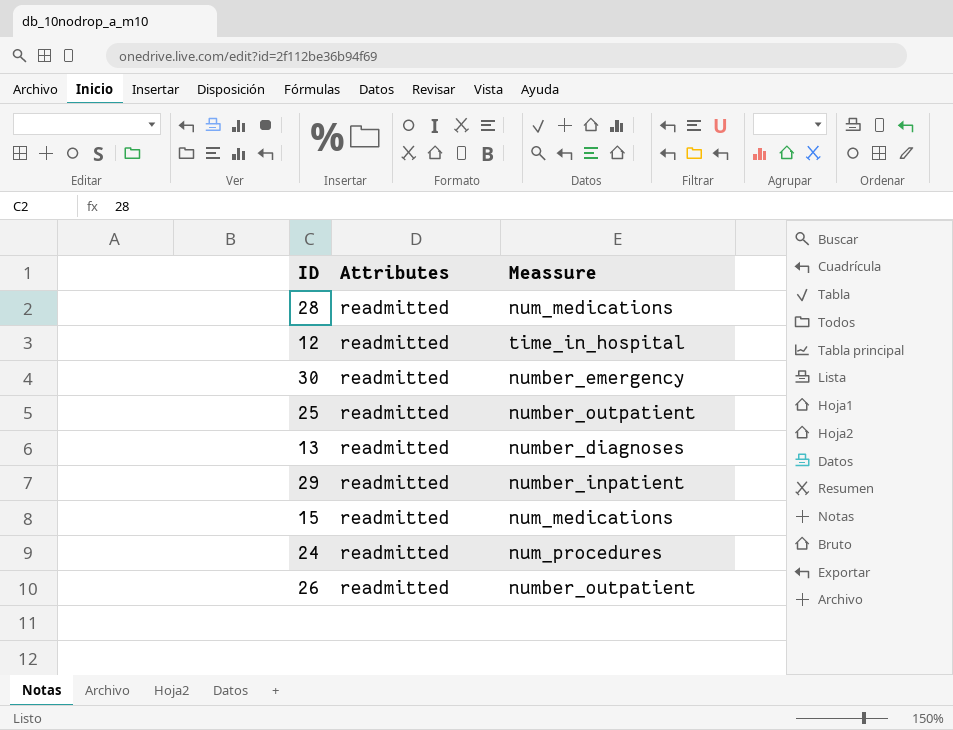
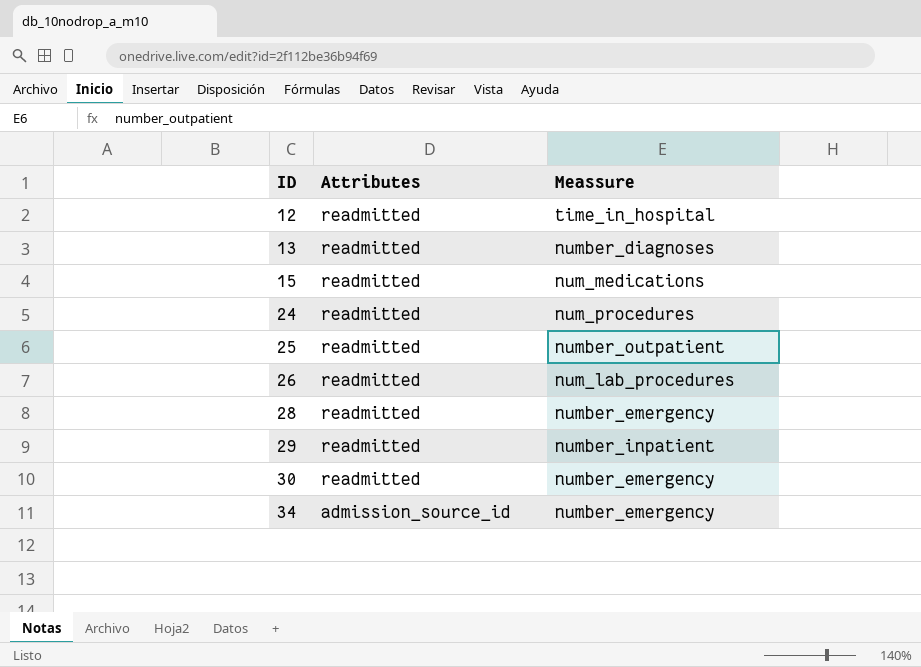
row order: none -> ID ascending
26 | Meassure: number_outpatient -> num_lab_procedures
28 | Meassure: num_medications -> number_emergency
row 34: none -> admission_source_id | number_emergency

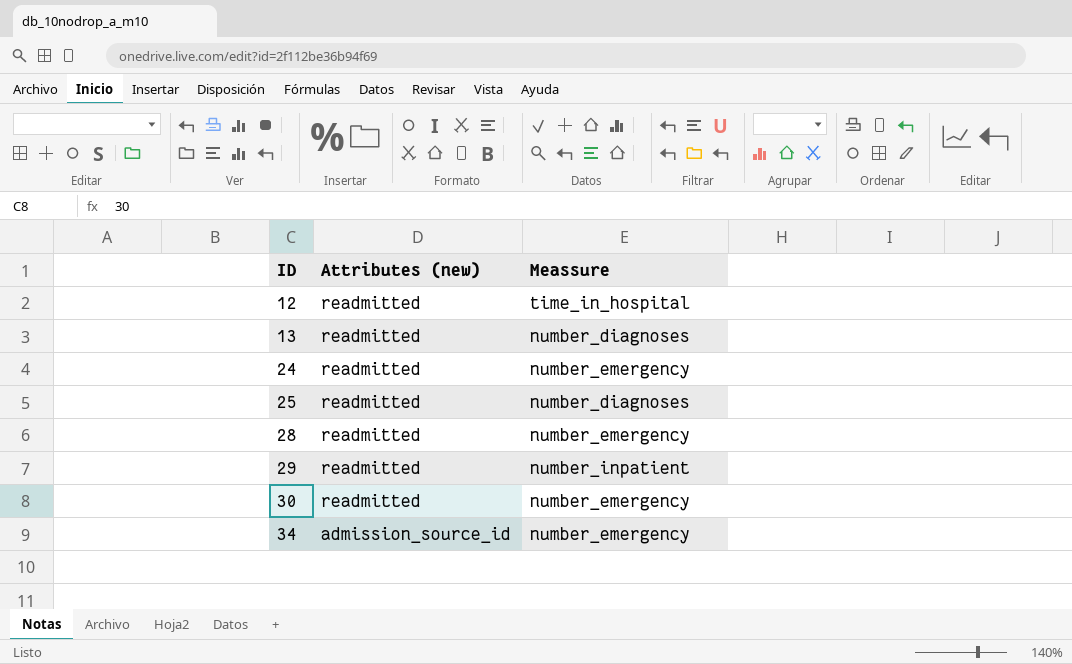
column name: Attributes -> Attributes (new)
row 15: readmitted | num_medications -> none
row 26: readmitted | num_lab_procedures -> none
24 | Meassure: num_procedures -> number_emergency
25 | Meassure: number_outpatient -> number_diagnoses

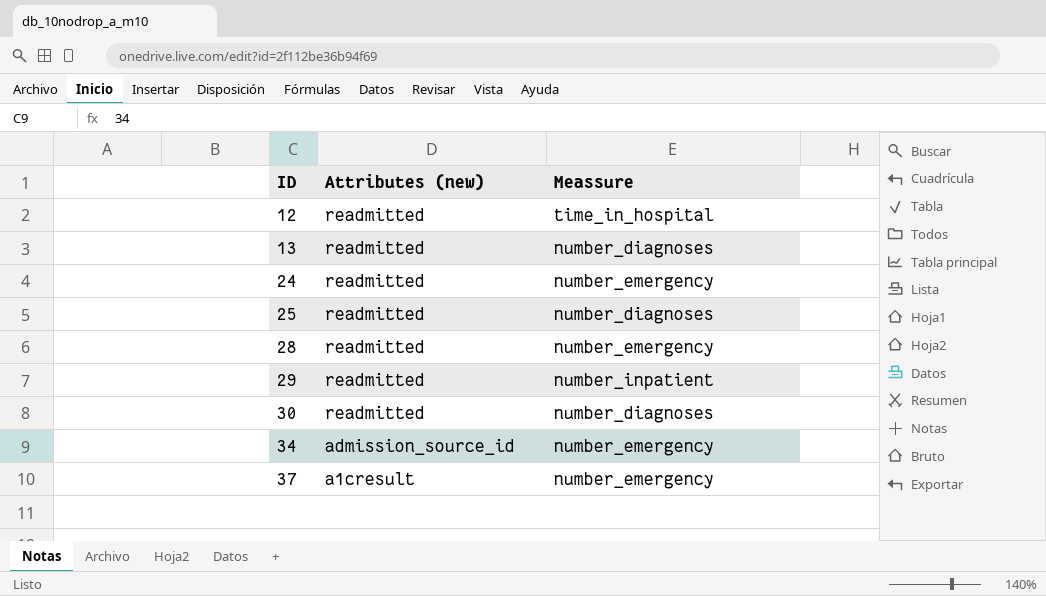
30 | Meassure: number_emergency -> number_diagnoses
row 37: none -> a1cresult | number_emergency

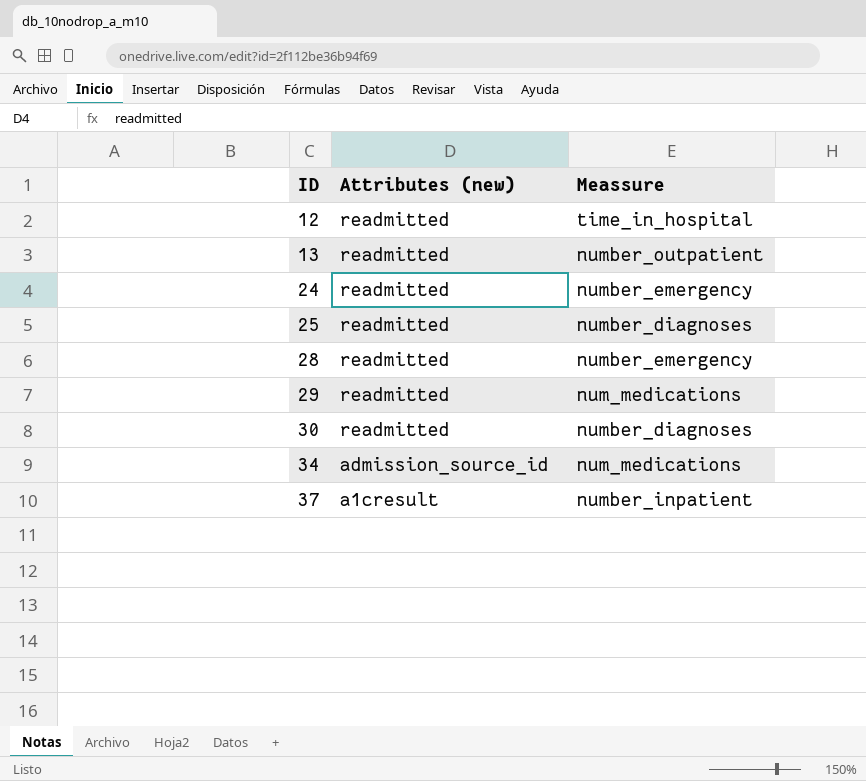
13 | Meassure: number_diagnoses -> number_outpatient
29 | Meassure: number_inpatient -> num_medications
34 | Meassure: number_emergency -> num_medications
37 | Meassure: number_emergency -> number_inpatient

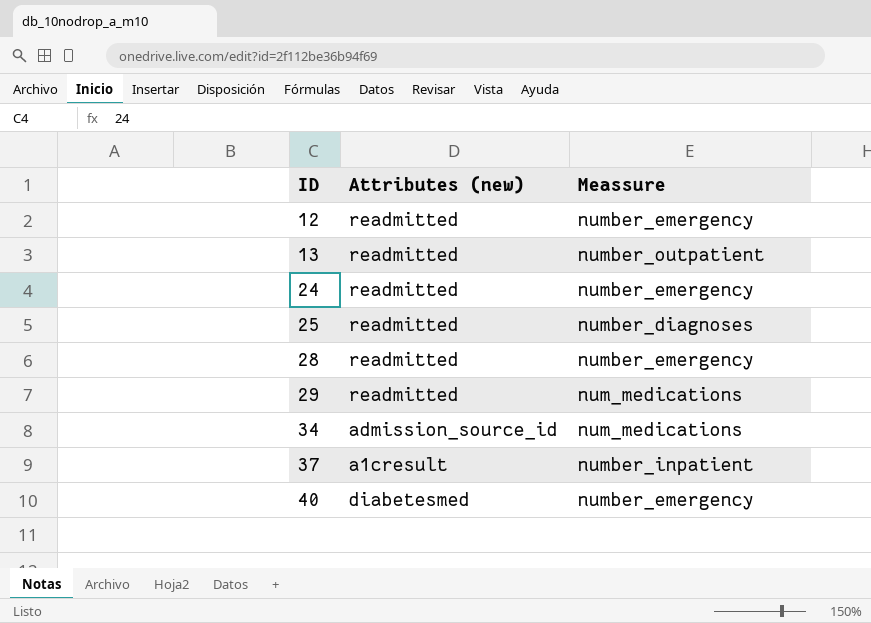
row 30: readmitted | number_diagnoses -> none
12 | Meassure: time_in_hospital -> number_emergency
row 40: none -> diabetesmed | number_emergency

